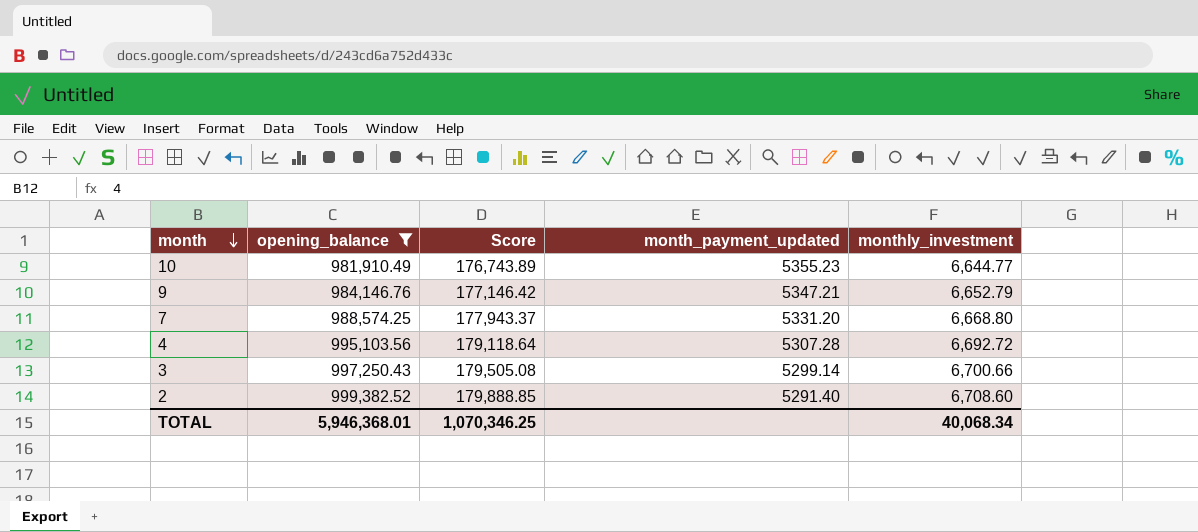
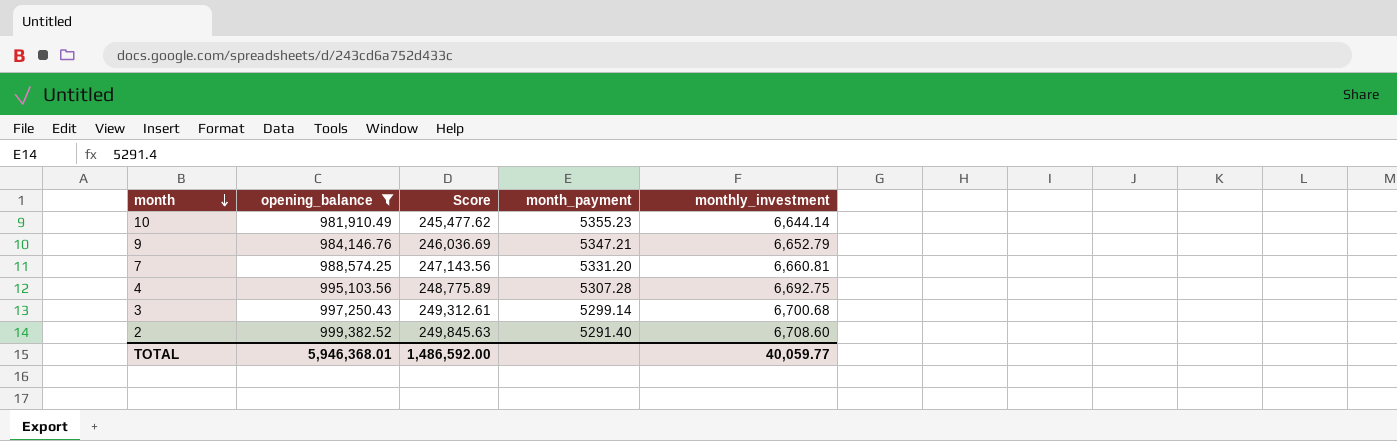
column Score | formula: [opening_balance] * 0.18 -> [opening_balance] * 0.25
column name: month_payment_updated -> month_payment
10 | monthly_investment: 6,644.77 -> 6,644.14
7 | monthly_investment: 6,668.80 -> 6,660.81
4 | monthly_investment: 6,692.72 -> 6,692.75
3 | monthly_investment: 6,700.66 -> 6,700.68
TOTAL | Score: 1,070,346.25 -> 1,486,592.00
TOTAL | monthly_investment: 40,068.34 -> 40,059.77

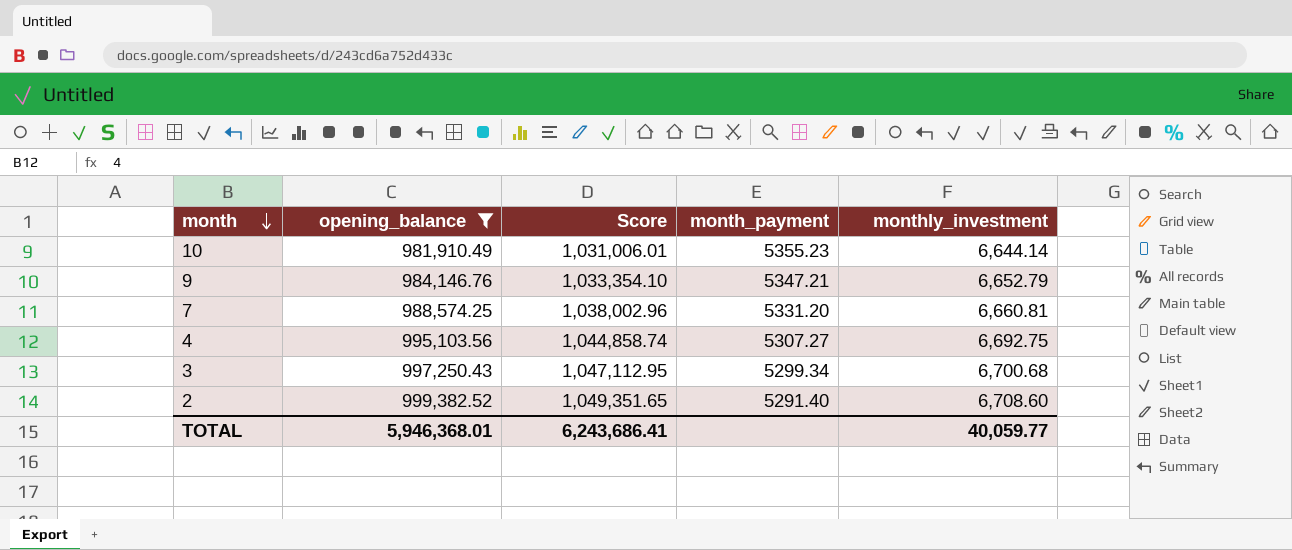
column Score | formula: [opening_balance] * 0.25 -> [opening_balance] * 1.05
4 | month_payment: 5307.28 -> 5307.27
3 | month_payment: 5299.14 -> 5299.34
TOTAL | Score: 1,486,592.00 -> 6,243,686.41

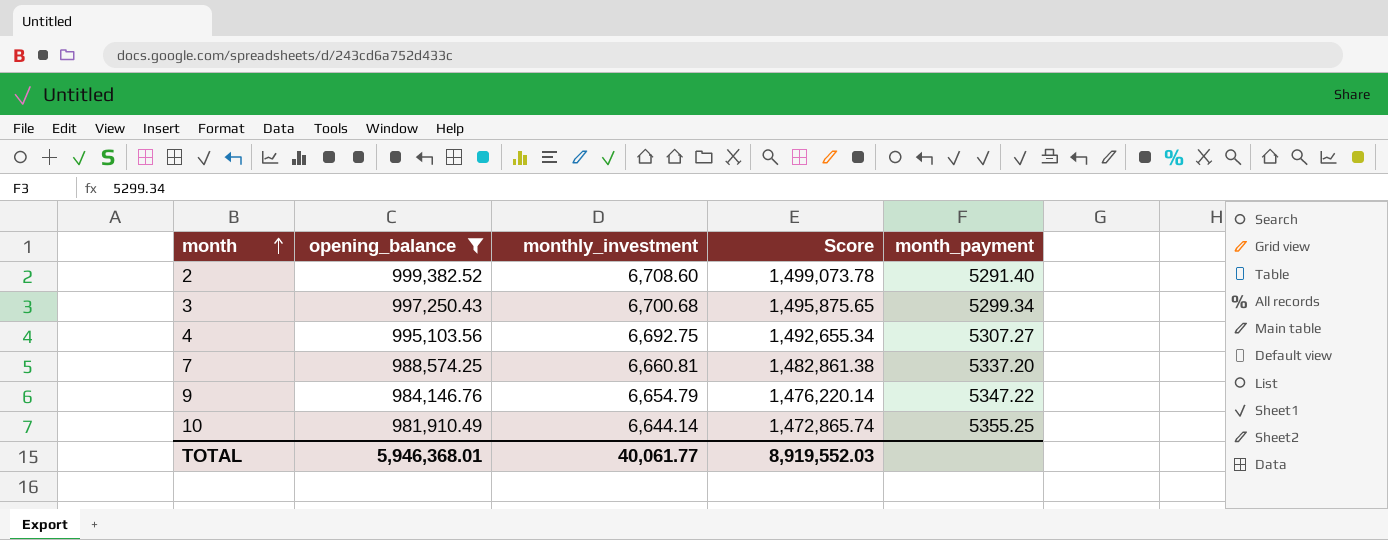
row order: month descending -> month ascending
column monthly_investment | position: 5 -> 3
column Score | formula: [opening_balance] * 1.05 -> [opening_balance] * 1.5
7 | month_payment: 5331.20 -> 5337.20
9 | monthly_investment: 6,652.79 -> 6,654.79
9 | month_payment: 5347.21 -> 5347.22
10 | month_payment: 5355.23 -> 5355.25
TOTAL | monthly_investment: 40,059.77 -> 40,061.77
TOTAL | Score: 6,243,686.41 -> 8,919,552.03

